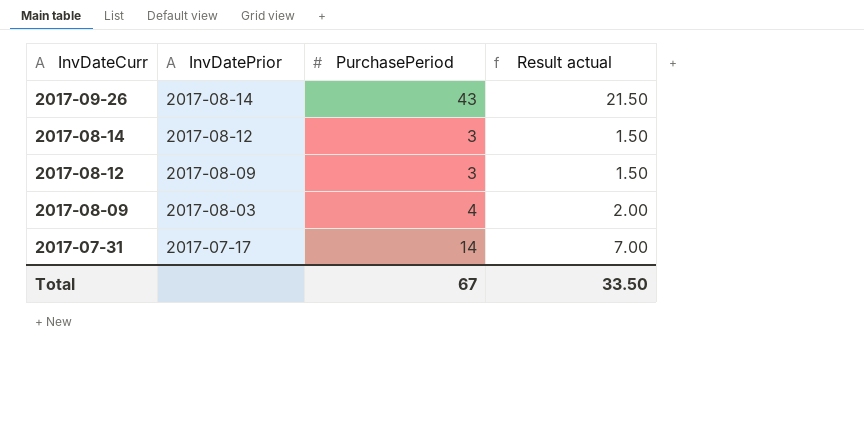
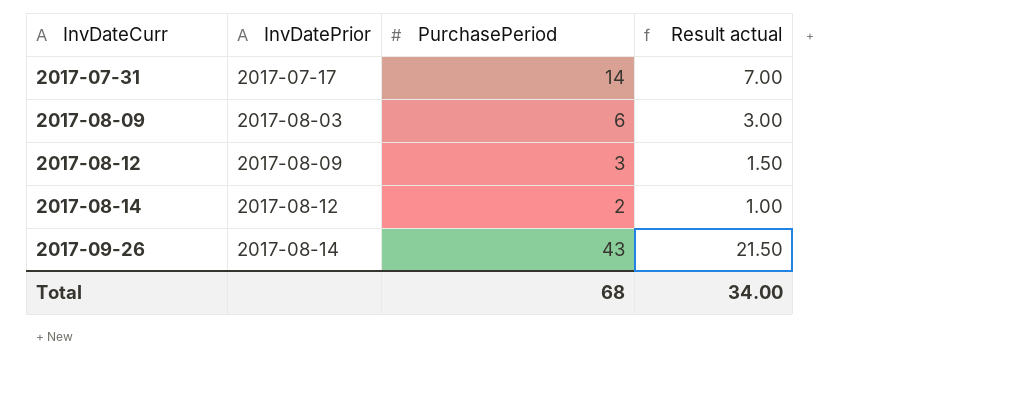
row order: InvDateCurr descending -> InvDateCurr ascending
2017-08-09 | PurchasePeriod: 4 -> 6
2017-08-09 | Result actual: 2.00 -> 3.00
2017-08-14 | PurchasePeriod: 3 -> 2
2017-08-14 | Result actual: 1.50 -> 1.00
Total | PurchasePeriod: 67 -> 68
Total | Result actual: 33.50 -> 34.00

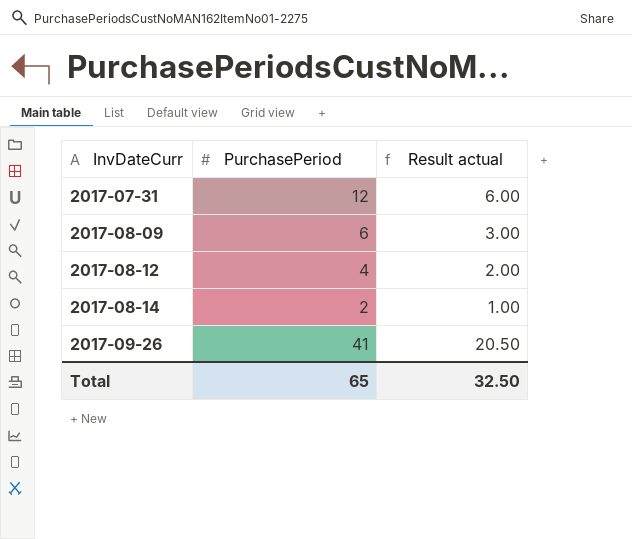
column InvDatePrior | position: 2 -> none
2017-07-31 | PurchasePeriod: 14 -> 12
2017-07-31 | Result actual: 7.00 -> 6.00
2017-08-12 | PurchasePeriod: 3 -> 4
2017-08-12 | Result actual: 1.50 -> 2.00
2017-09-26 | PurchasePeriod: 43 -> 41
2017-09-26 | Result actual: 21.50 -> 20.50
Total | PurchasePeriod: 68 -> 65
Total | Result actual: 34.00 -> 32.50

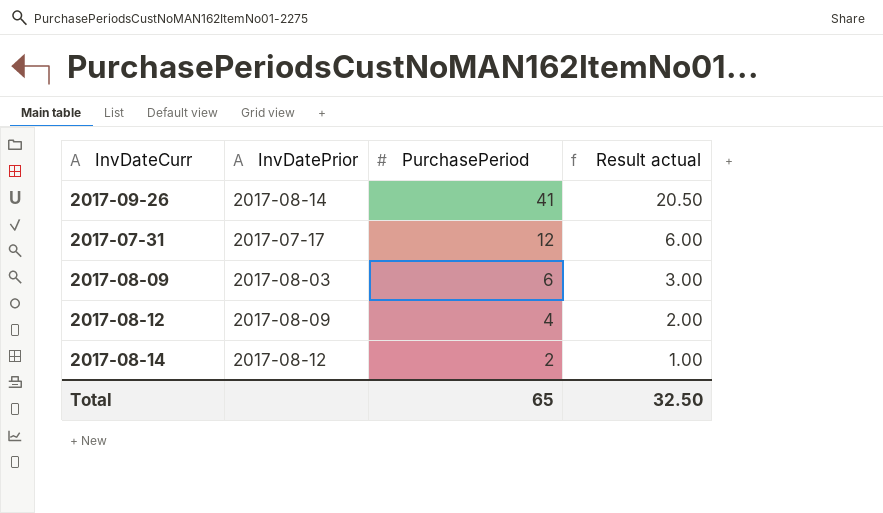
row order: InvDateCurr ascending -> PurchasePeriod descending
column InvDatePrior | position: none -> 2

